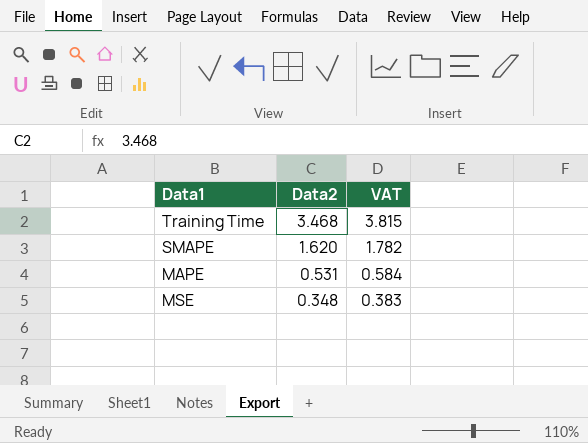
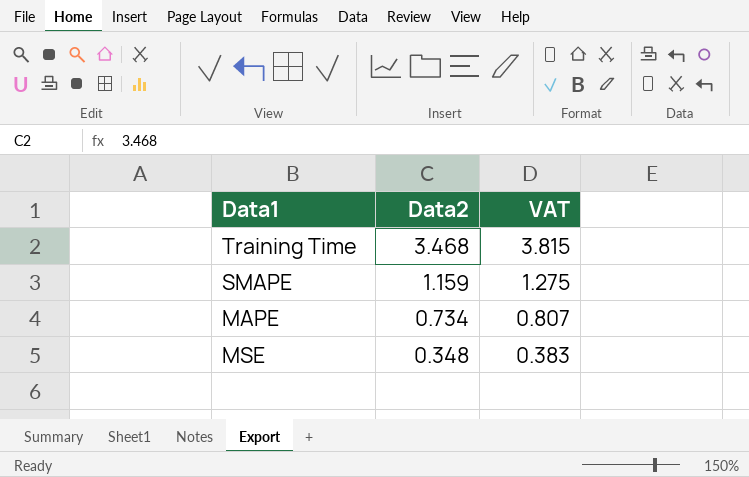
SMAPE | Data2: 1.620 -> 1.159
SMAPE | VAT: 1.782 -> 1.275
MAPE | Data2: 0.531 -> 0.734
MAPE | VAT: 0.584 -> 0.807

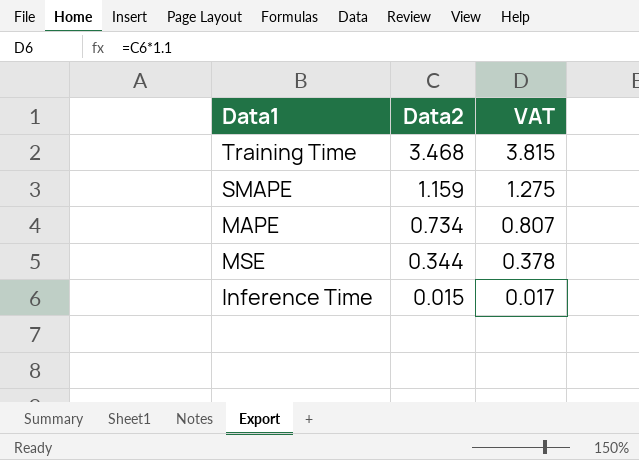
MSE | Data2: 0.348 -> 0.344
MSE | VAT: 0.383 -> 0.378
row Inference Time: none -> 0.015 | 0.017

